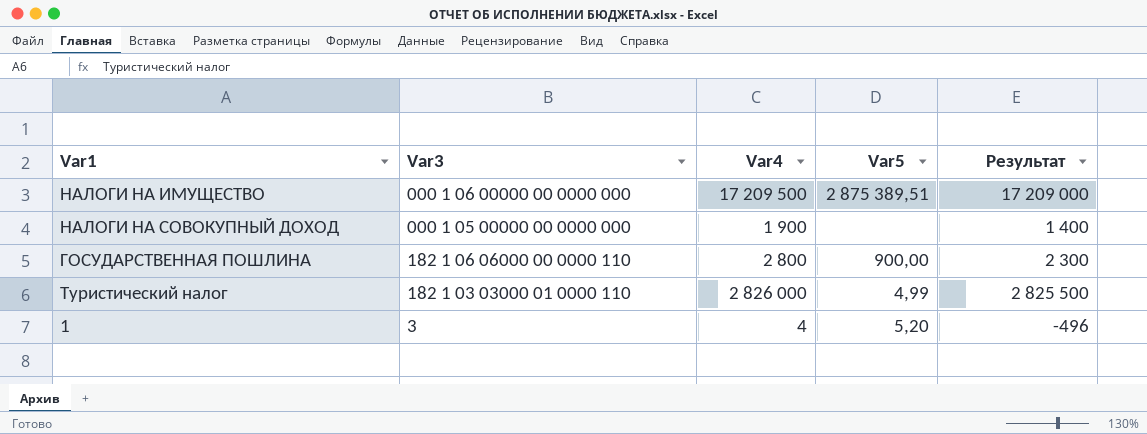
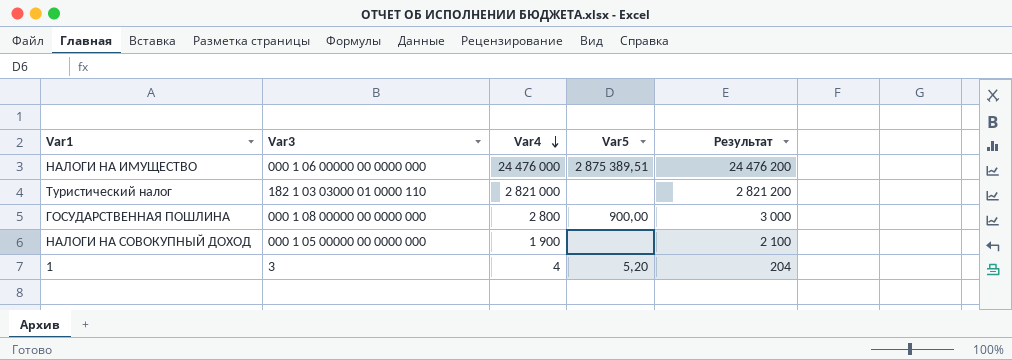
row order: none -> Var4 descending
column Результат | formula: [Var4] - 500 -> [Var4] + 200
НАЛОГИ НА ИМУЩЕСТВО | Var4: 17 209 500 -> 24 476 000
Туристический налог | Var4: 2 826 000 -> 2 821 000
Туристический налог | Var5: 4,99 -> none
ГОСУДАРСТВЕННАЯ ПОШЛИНА | Var3: 182 1 06 06000 00 0000 110 -> 000 1 08 00000 00 0000 000

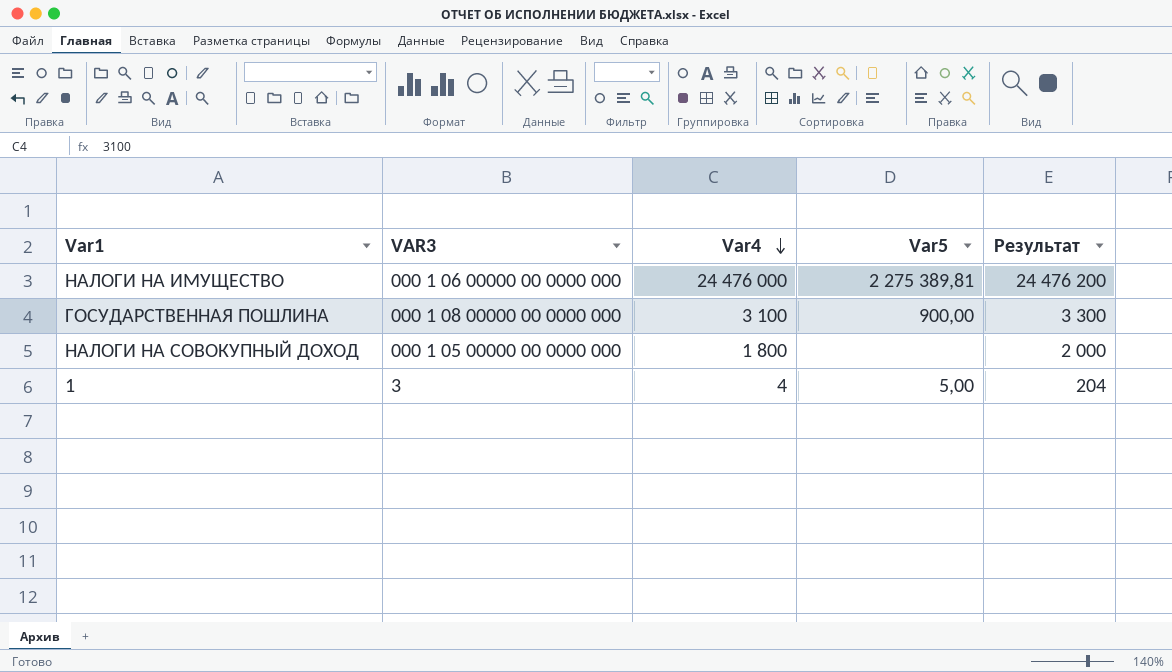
column name: Var3 -> VAR3
row Туристический налог: 182 1 03 03000 01 0000 110 | 2 821 000 | none | 2 821 200 -> none
НАЛОГИ НА ИМУЩЕСТВО | Var5: 2 875 389,51 -> 2 275 389,81
ГОСУДАРСТВЕННАЯ ПОШЛИНА | Var4: 2 800 -> 3 100
ГОСУДАРСТВЕННАЯ ПОШЛИНА | Результат: 3 000 -> 3 300
НАЛОГИ НА СОВОКУПНЫЙ ДОХОД | Var4: 1 900 -> 1 800
НАЛОГИ НА СОВОКУПНЫЙ ДОХОД | Результат: 2 100 -> 2 000
1 | Var5: 5,20 -> 5,00

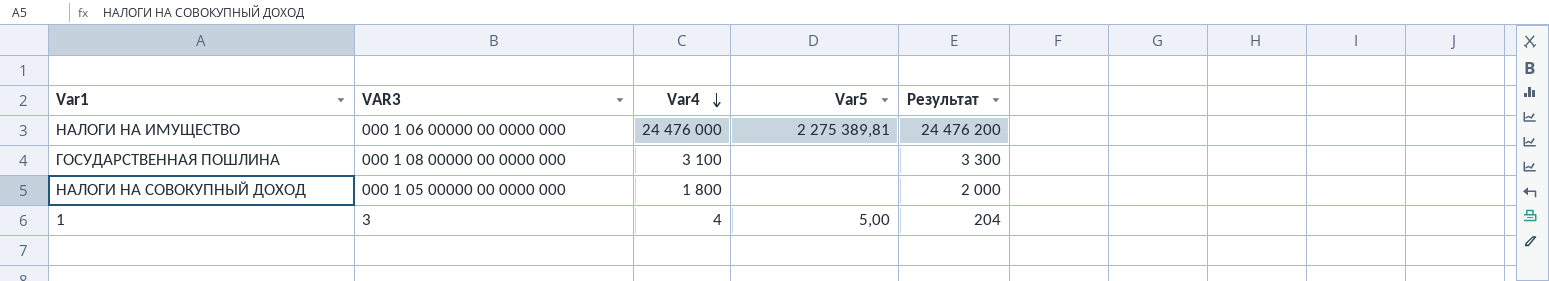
ГОСУДАРСТВЕННАЯ ПОШЛИНА | Var5: 900,00 -> none

